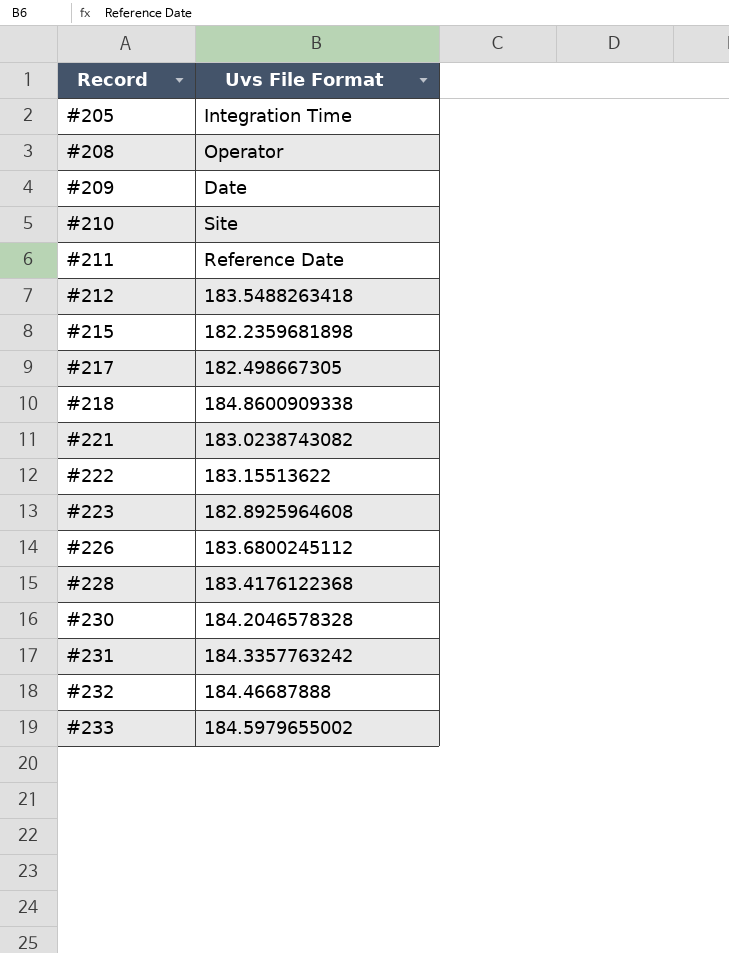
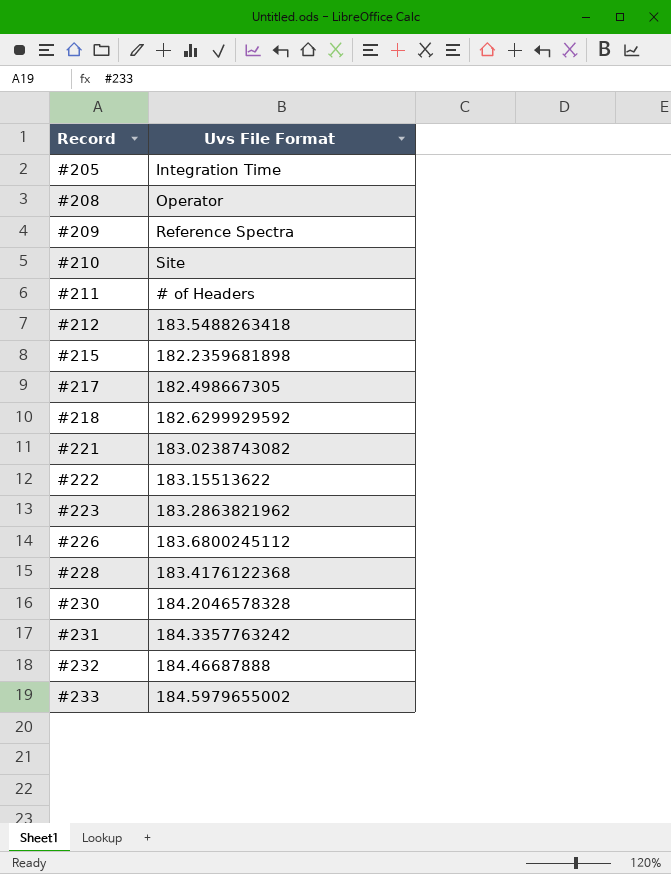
#209 | Uvs File Format: Date -> Reference Spectra
#211 | Uvs File Format: Reference Date -> # of Headers
#218 | Uvs File Format: 184.8600909338 -> 182.6299929592
#223 | Uvs File Format: 182.8925964608 -> 183.2863821962

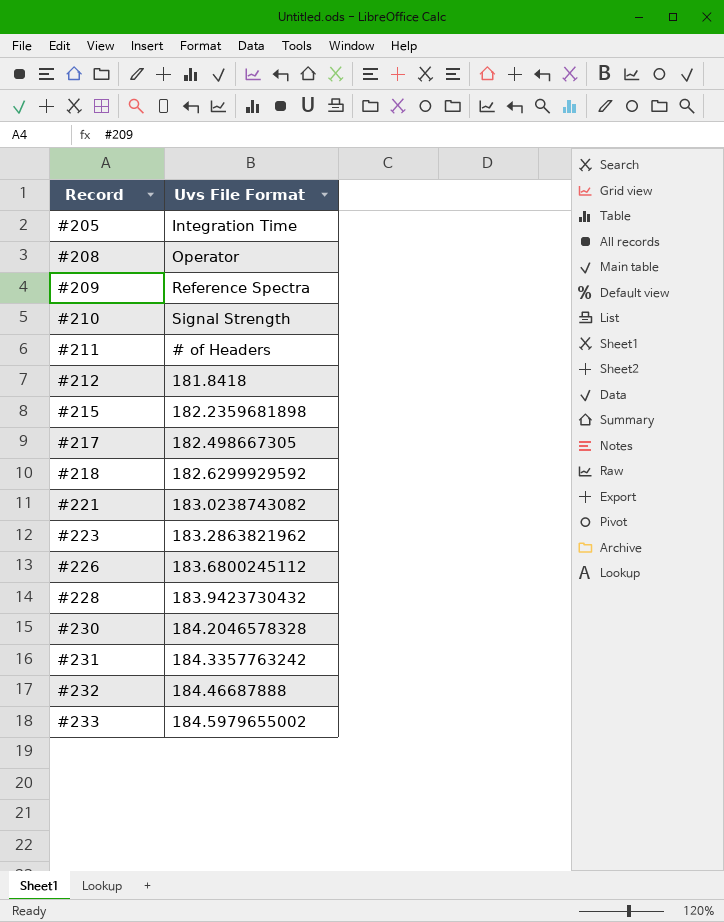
row #222: 183.15513622 -> none
#210 | Uvs File Format: Site -> Signal Strength
#212 | Uvs File Format: 183.5488263418 -> 181.8418
#228 | Uvs File Format: 183.4176122368 -> 183.9423730432

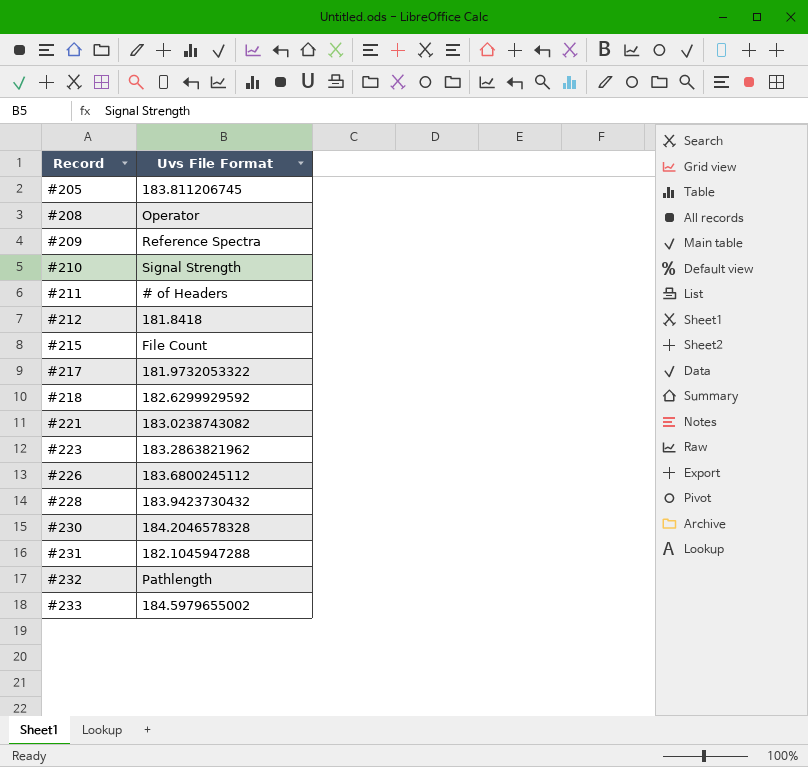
#205 | Uvs File Format: Integration Time -> 183.811206745
#215 | Uvs File Format: 182.2359681898 -> File Count
#217 | Uvs File Format: 182.498667305 -> 181.9732053322
#231 | Uvs File Format: 184.3357763242 -> 182.1045947288
#232 | Uvs File Format: 184.46687888 -> Pathlength

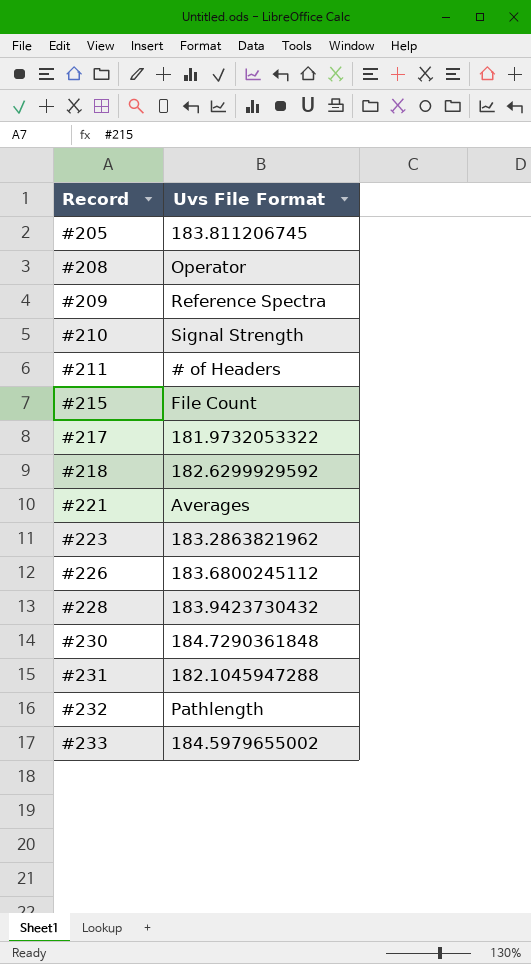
row #212: 181.8418 -> none
#221 | Uvs File Format: 183.0238743082 -> Averages
#230 | Uvs File Format: 184.2046578328 -> 184.7290361848

